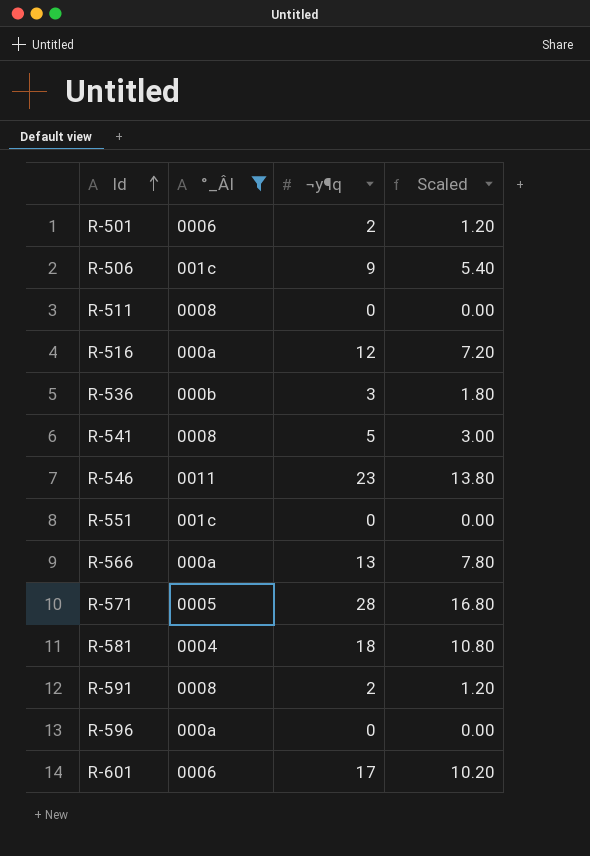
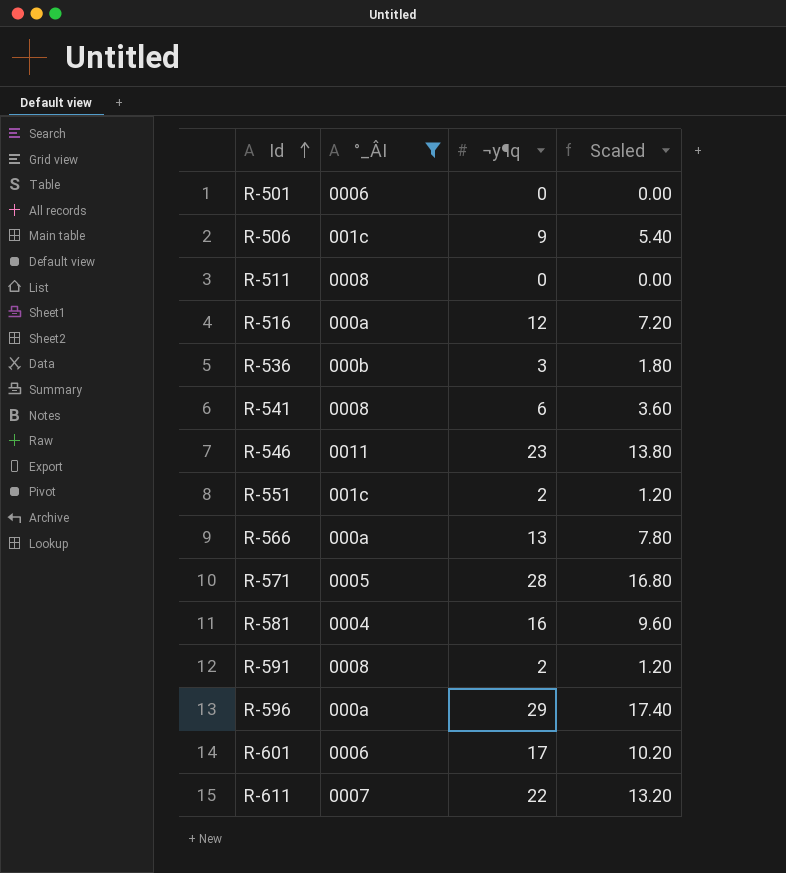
R-501 | ¬y¶q: 2 -> 0
R-501 | Scaled: 1.20 -> 0.00
R-541 | ¬y¶q: 5 -> 6
R-541 | Scaled: 3.00 -> 3.60
R-551 | ¬y¶q: 0 -> 2
R-551 | Scaled: 0.00 -> 1.20
R-581 | ¬y¶q: 18 -> 16
R-581 | Scaled: 10.80 -> 9.60
R-596 | ¬y¶q: 0 -> 29
R-596 | Scaled: 0.00 -> 17.40
row R-611: none -> 0007 | 22 | 13.20

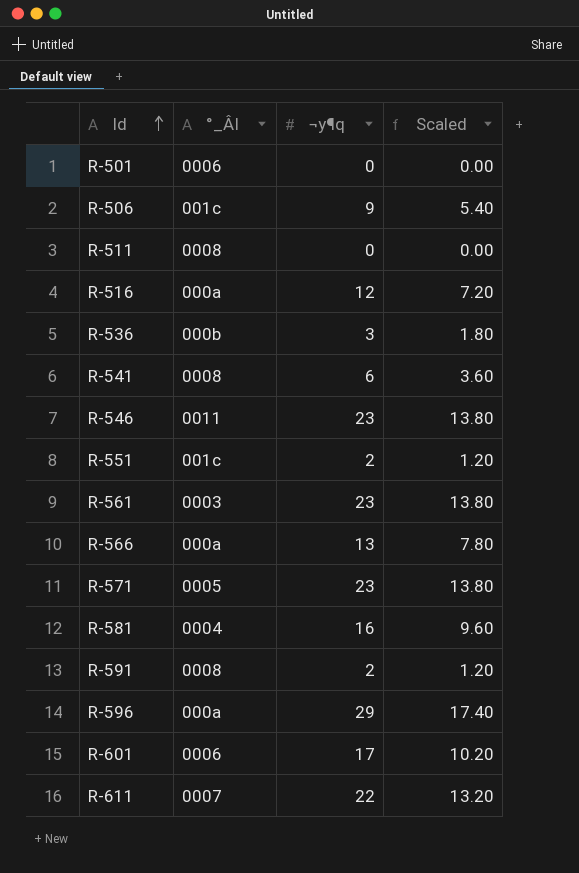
filter: °_ÂI != 0003 -> none
R-571 | ¬y¶q: 28 -> 23
R-571 | Scaled: 16.80 -> 13.80

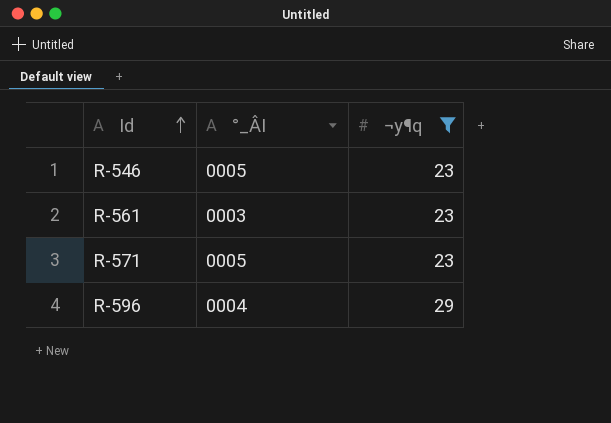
filter: none -> ¬y¶q >= 23
column Scaled | formula: [¬y¶q] * 0.6 -> none
R-546 | °_ÂI: 0011 -> 0005
R-596 | °_ÂI: 000a -> 0004

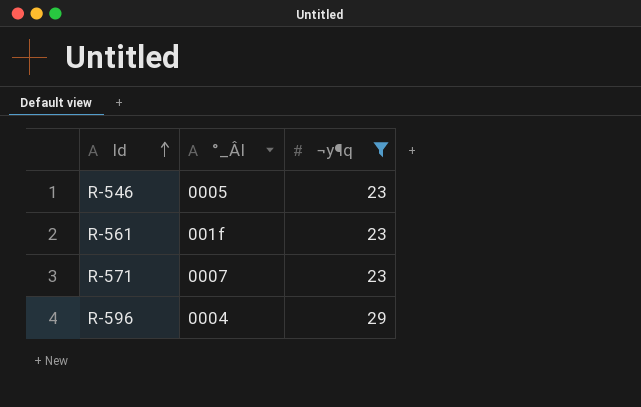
R-561 | °_ÂI: 0003 -> 001f
R-571 | °_ÂI: 0005 -> 0007

